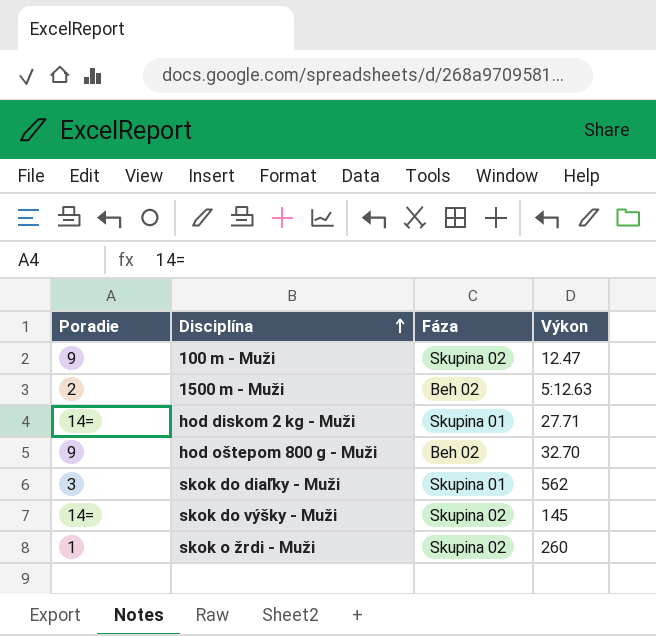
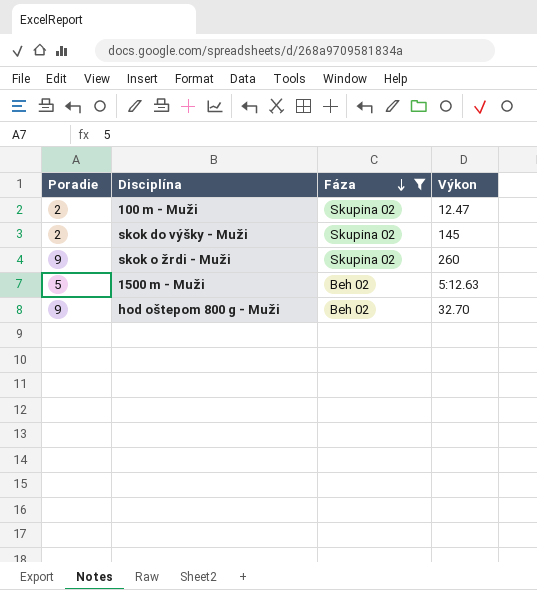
filter: none -> Fáza != Skupina 01
row order: Disciplína ascending -> Fáza descending
100 m - Muži | Poradie: 9 -> 2
skok do výšky - Muži | Poradie: 14= -> 2
skok o žrdi - Muži | Poradie: 1 -> 9
1500 m - Muži | Poradie: 2 -> 5

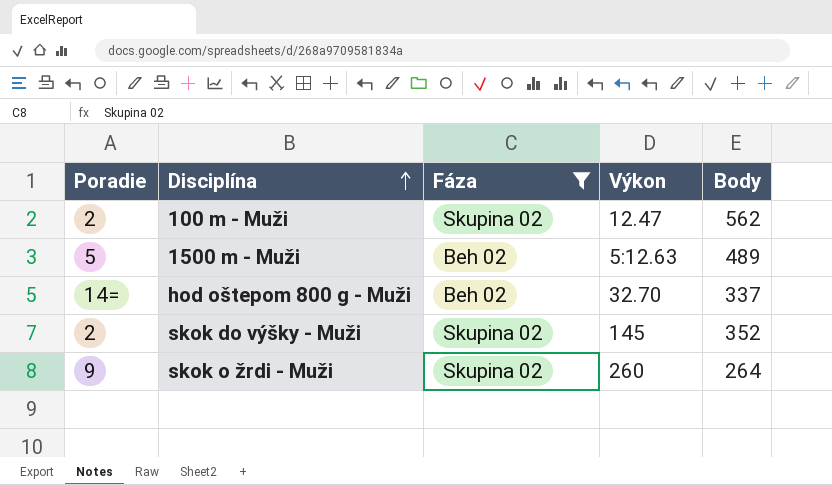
row order: Fáza descending -> Disciplína ascending
column Body | position: none -> 5
hod oštepom 800 g - Muži | Poradie: 9 -> 14=

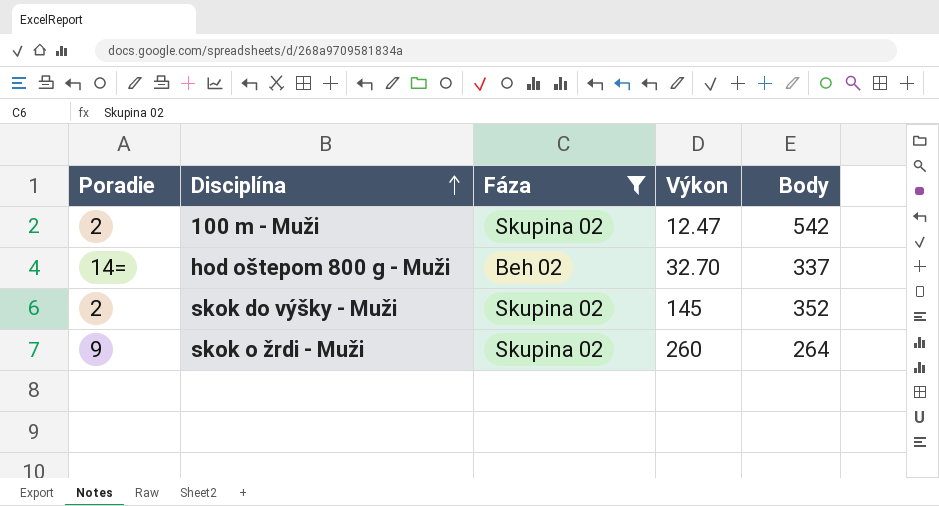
row 1500 m - Muži: 5 | Beh 02 | 5:12.63 | 489 -> none
100 m - Muži | Body: 562 -> 542

